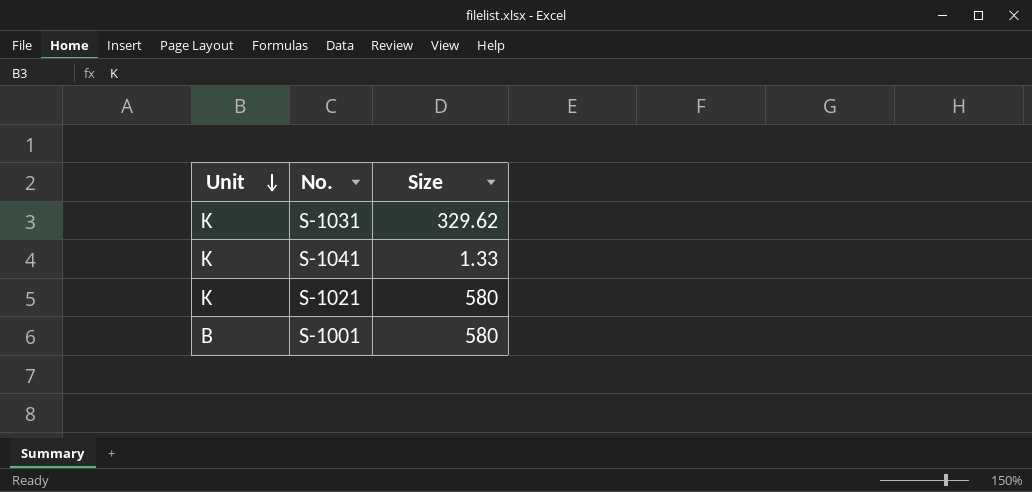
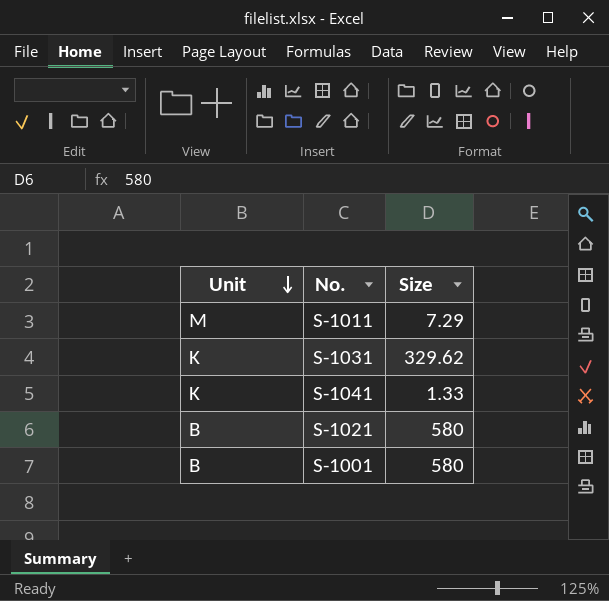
row S-1011: none -> M | 7.29
S-1021 | Unit: K -> B

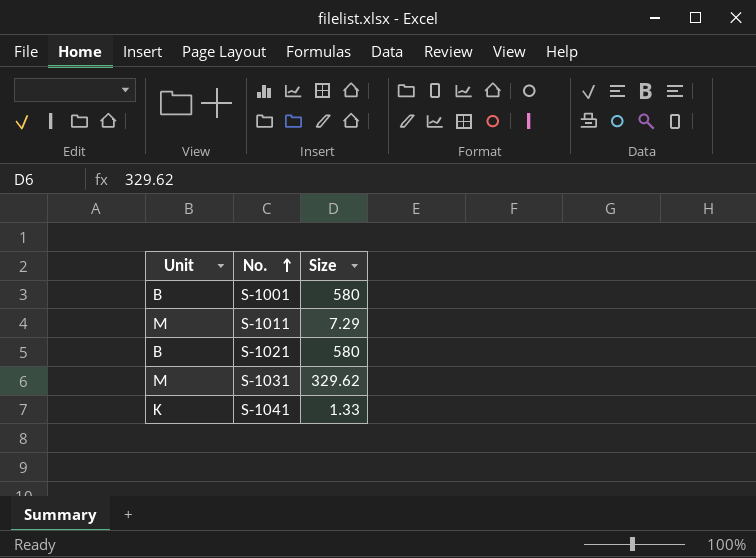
row order: Unit descending -> No. ascending
S-1031 | Unit: K -> M

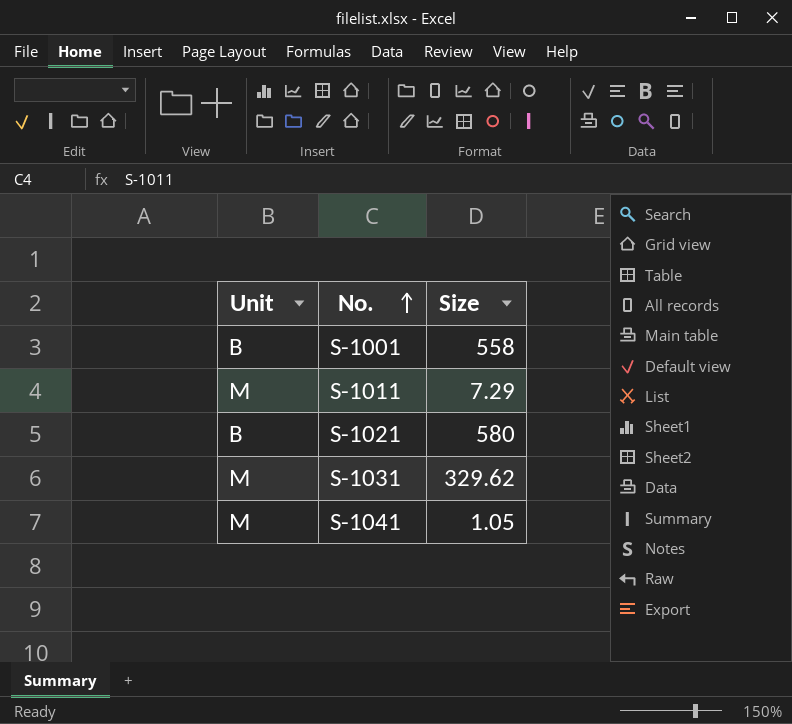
S-1001 | Size: 580 -> 558
S-1041 | Unit: K -> M
S-1041 | Size: 1.33 -> 1.05

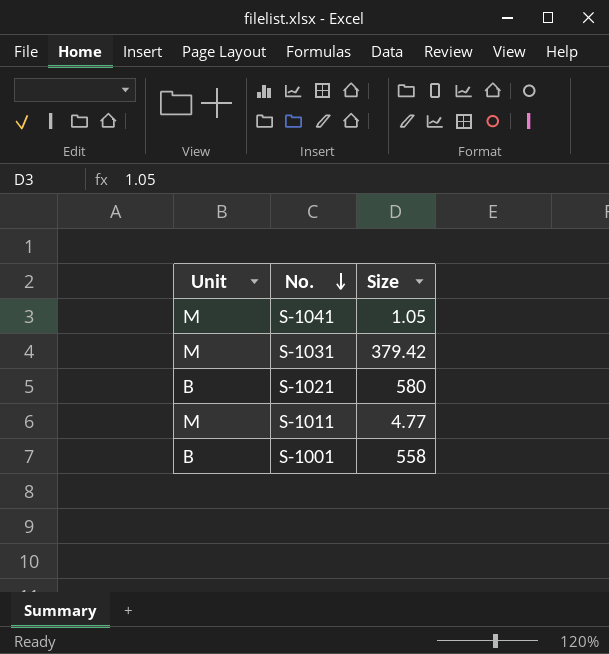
row order: No. ascending -> No. descending
S-1031 | Size: 329.62 -> 379.42
S-1011 | Size: 7.29 -> 4.77

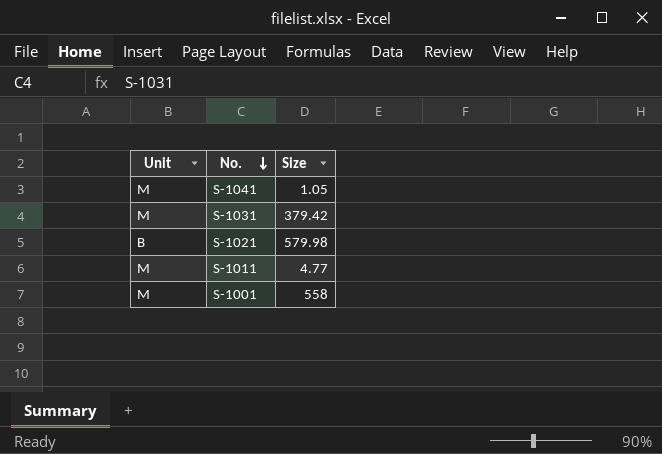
S-1021 | Size: 580 -> 579.98
S-1001 | Unit: B -> M

